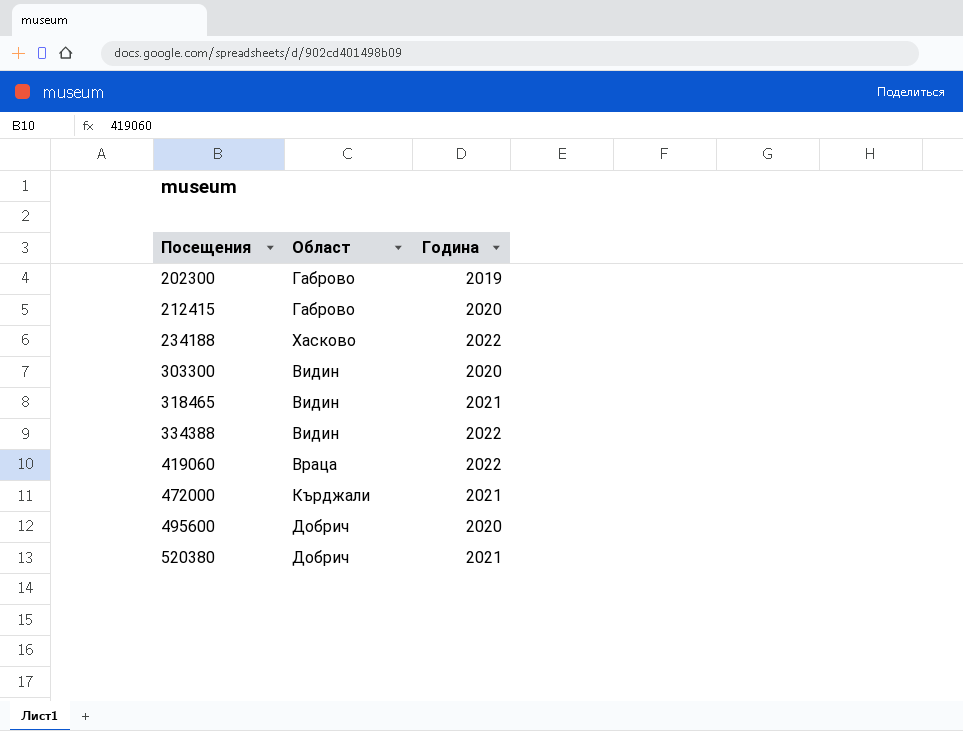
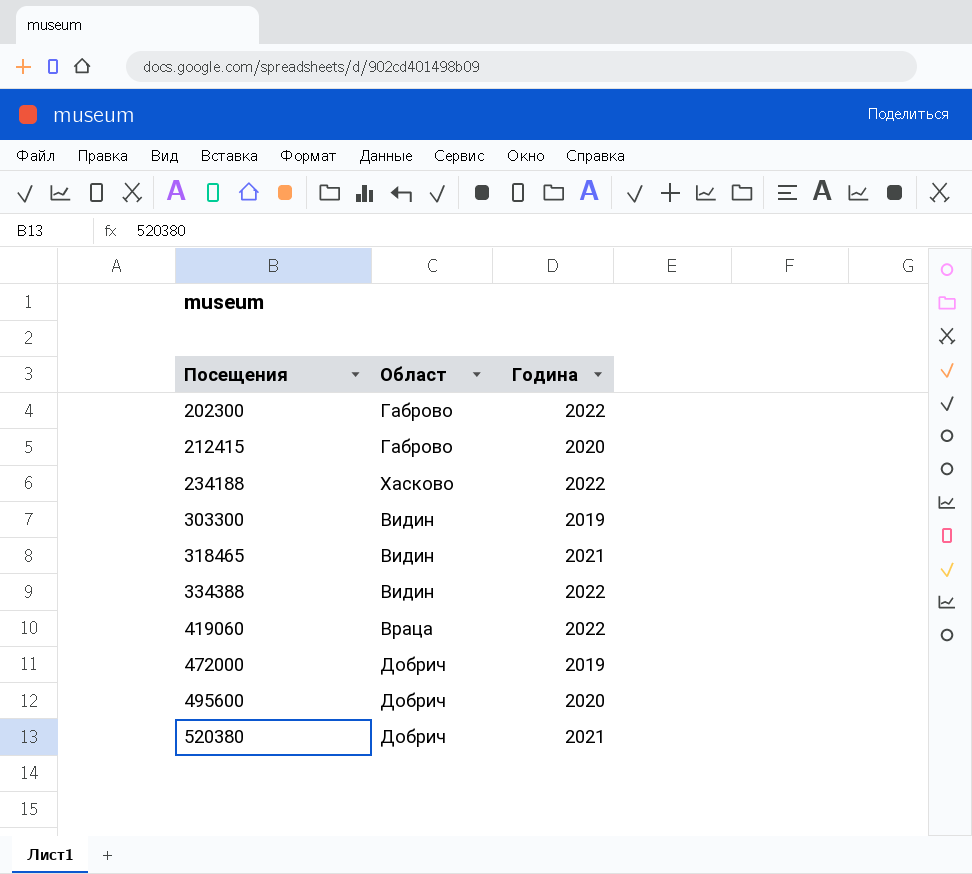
202300 | Година: 2019 -> 2022
303300 | Година: 2020 -> 2019
472000 | Област: Кърджали -> Добрич
472000 | Година: 2021 -> 2019

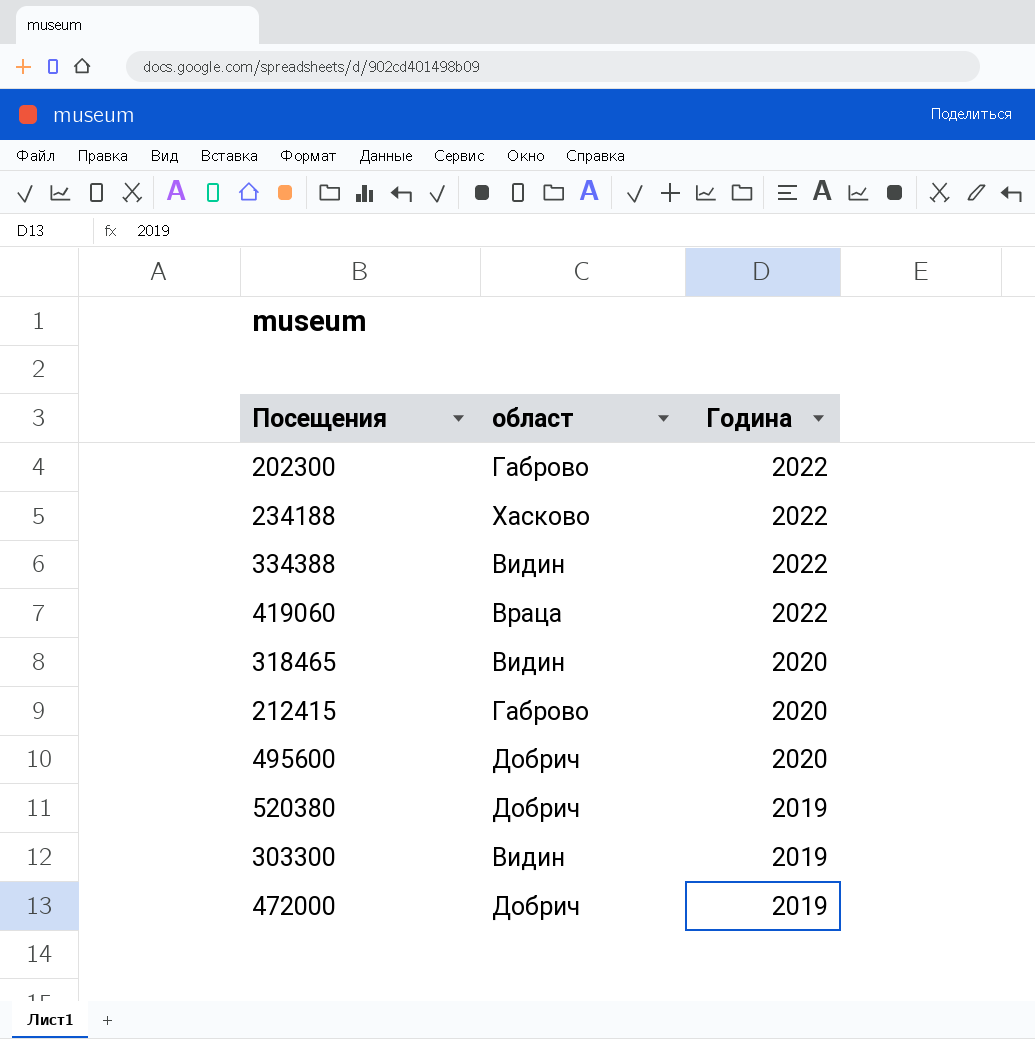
row order: Посещения ascending -> Година descending
column name: Област -> област
318465 | Година: 2021 -> 2020
520380 | Година: 2021 -> 2019

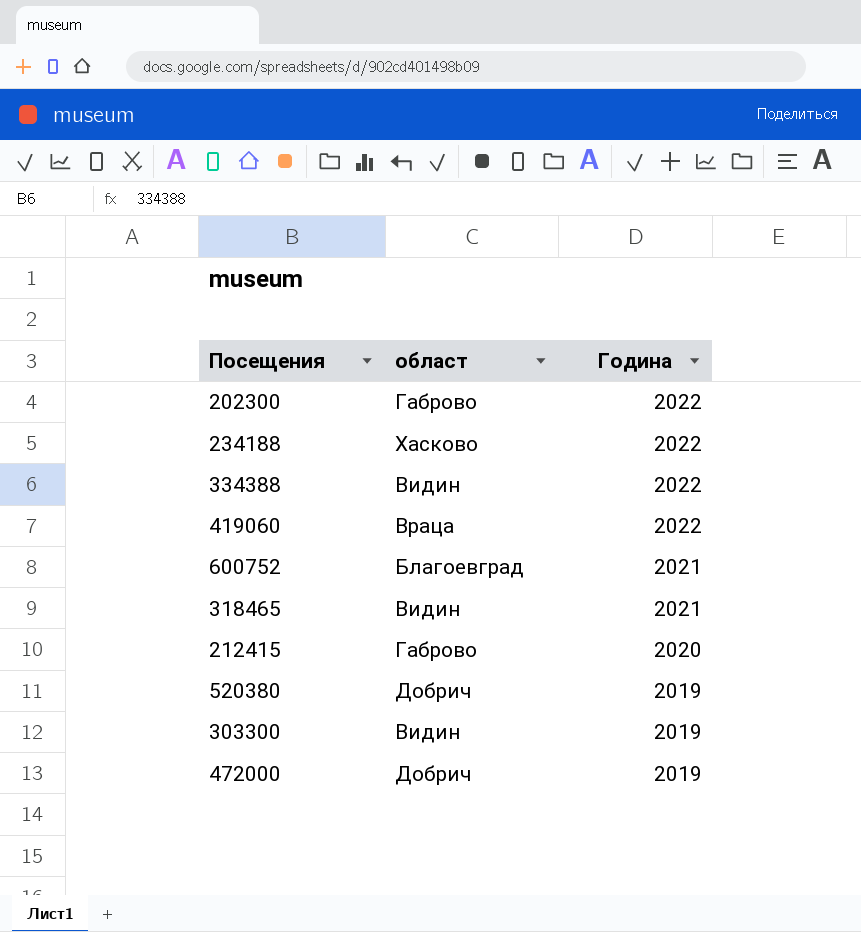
row 495600: Добрич | 2020 -> none
row 600752: none -> Благоевград | 2021
318465 | Година: 2020 -> 2021

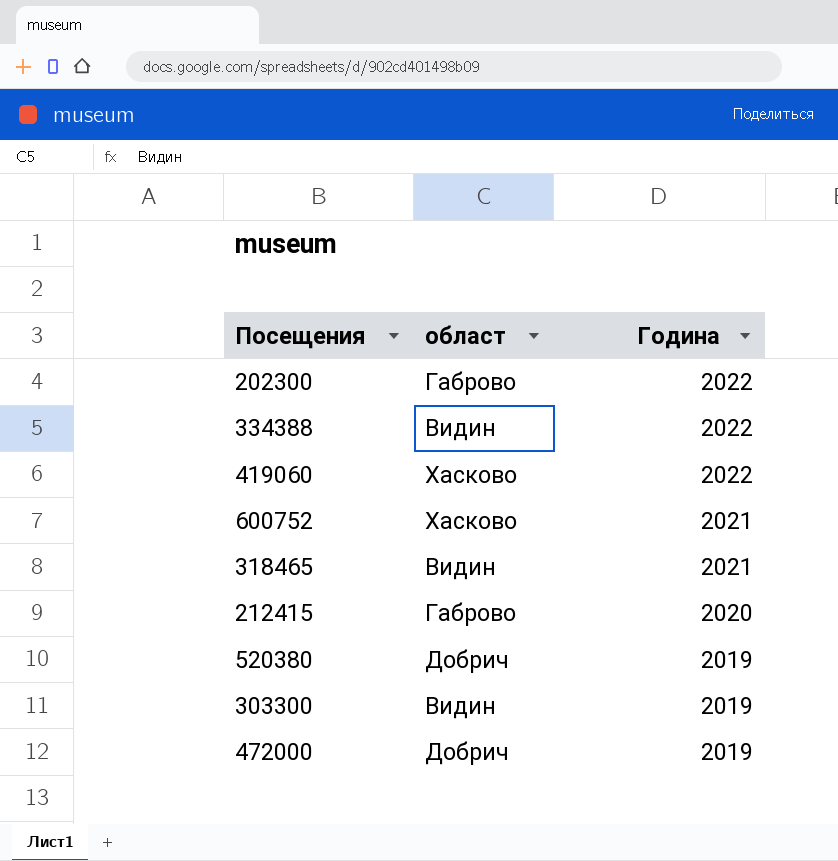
row 234188: Хасково | 2022 -> none
419060 | област: Враца -> Хасково
600752 | област: Благоевград -> Хасково

